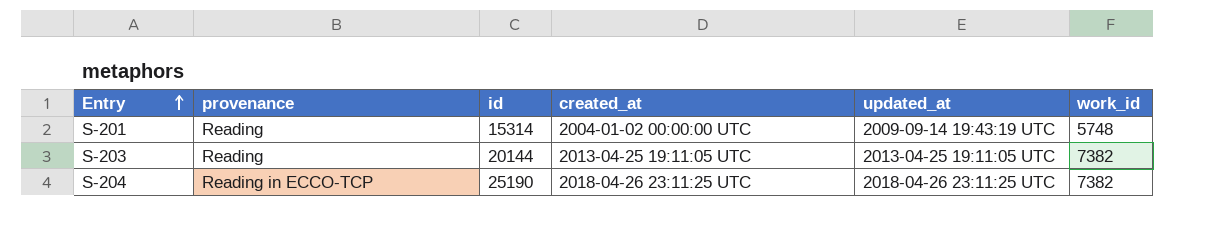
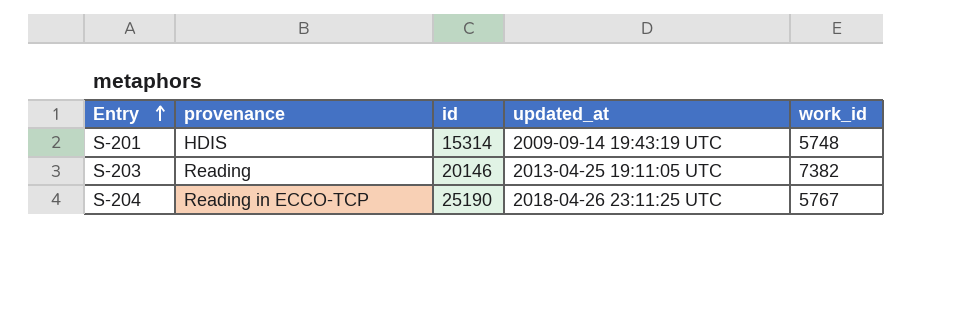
column created_at | position: 4 -> none
S-201 | provenance: Reading -> HDIS
S-203 | id: 20144 -> 20146
S-204 | work_id: 7382 -> 5767

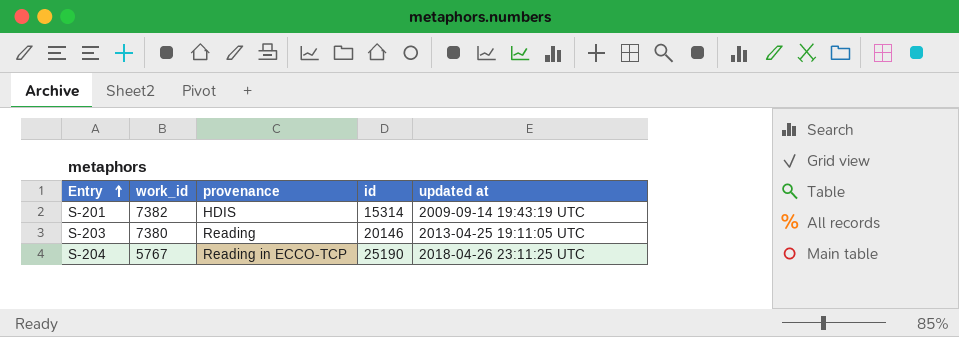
column work_id | position: 5 -> 2
column name: updated_at -> updated at
S-201 | work_id: 5748 -> 7382
S-203 | work_id: 7382 -> 7380

